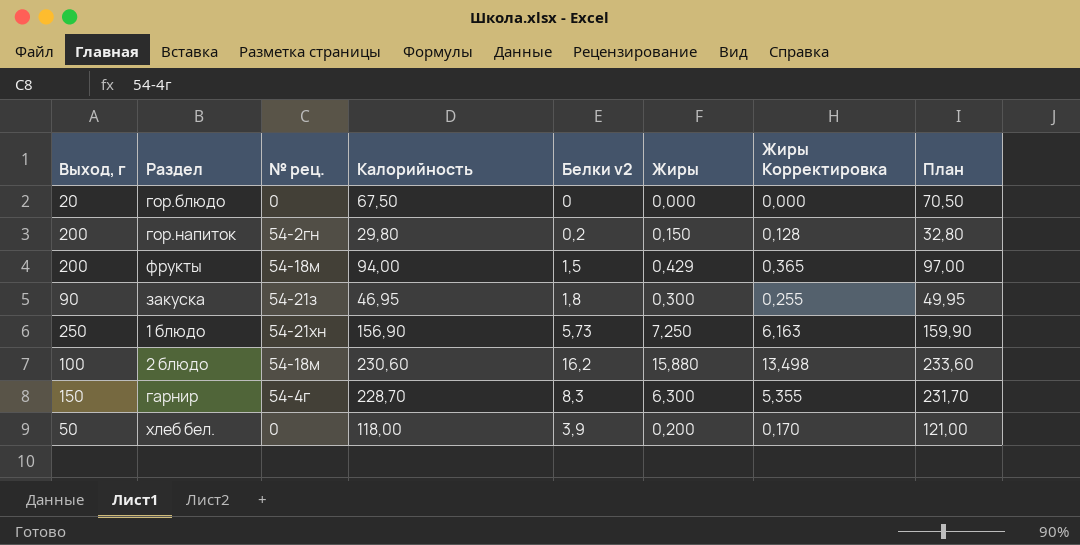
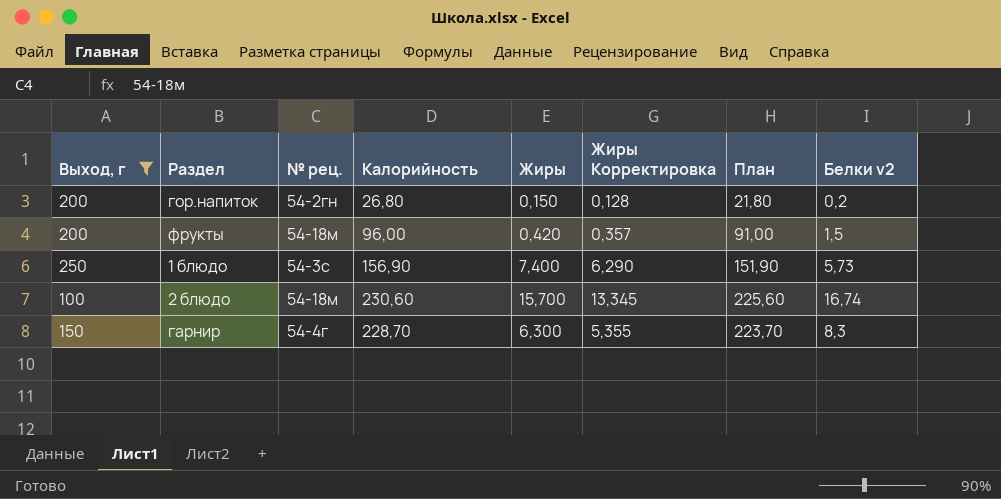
filter: none -> Выход, г >= 100
column План | formula: [Калорийность] + 3 -> [Калорийность] - 5
column Белки v2 | position: 5 -> 8
гор.напиток | Калорийность: 29,80 -> 26,80
фрукты | Калорийность: 94,00 -> 96,00
фрукты | Жиры: 0,429 -> 0,420
фрукты | Жиры Корректировка: 0,365 -> 0,357
1 блюдо | № рец.: 54-21хн -> 54-3с
1 блюдо | Жиры: 7,250 -> 7,400
1 блюдо | Жиры Корректировка: 6,163 -> 6,290
2 блюдо | Жиры: 15,880 -> 15,700
2 блюдо | Жиры Корректировка: 13,498 -> 13,345
2 блюдо | Белки v2: 16,2 -> 16,74

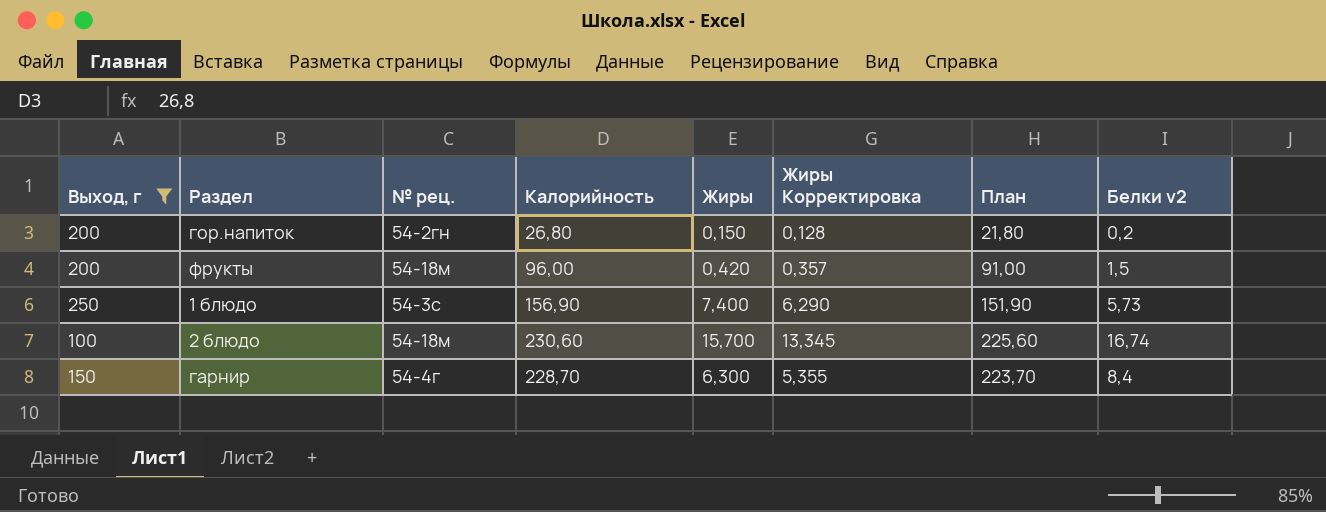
гарнир | Белки v2: 8,3 -> 8,4

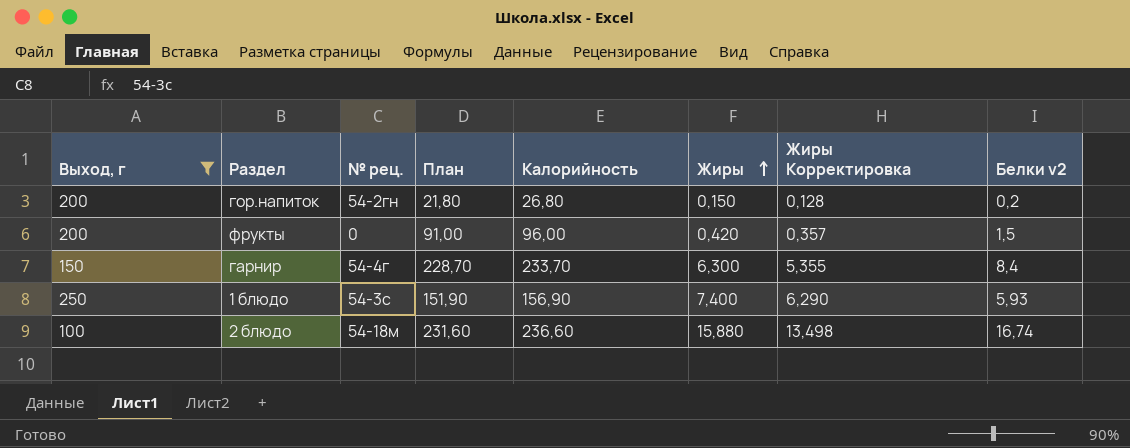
row order: none -> Жиры ascending
column План | position: 7 -> 4
фрукты | № рец.: 54-18м -> 0
гарнир | План: 223,70 -> 228,70
гарнир | Калорийность: 228,70 -> 233,70
1 блюдо | Белки v2: 5,73 -> 5,93
2 блюдо | План: 225,60 -> 231,60
2 блюдо | Калорийность: 230,60 -> 236,60
2 блюдо | Жиры: 15,700 -> 15,880
2 блюдо | Жиры Корректировка: 13,345 -> 13,498

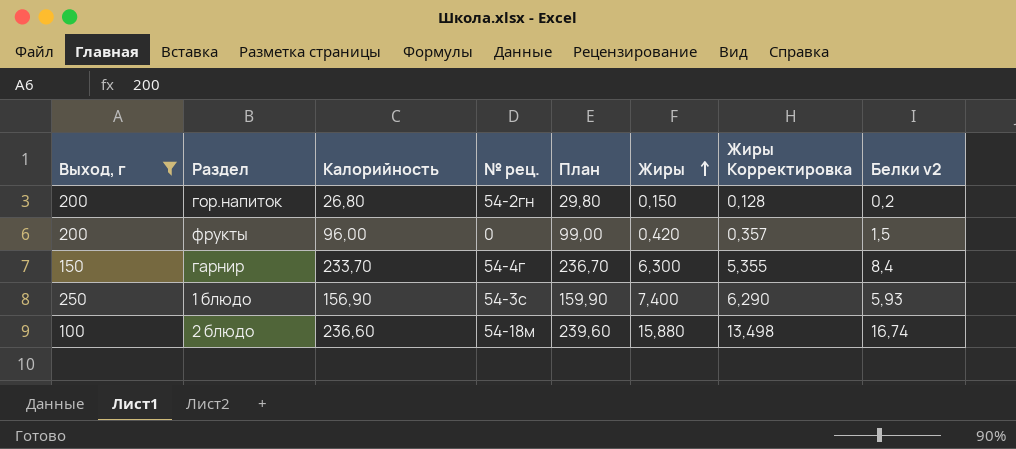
column Калорийность | position: 5 -> 3
column План | formula: [Калорийность] - 5 -> [Калорийность] + 3

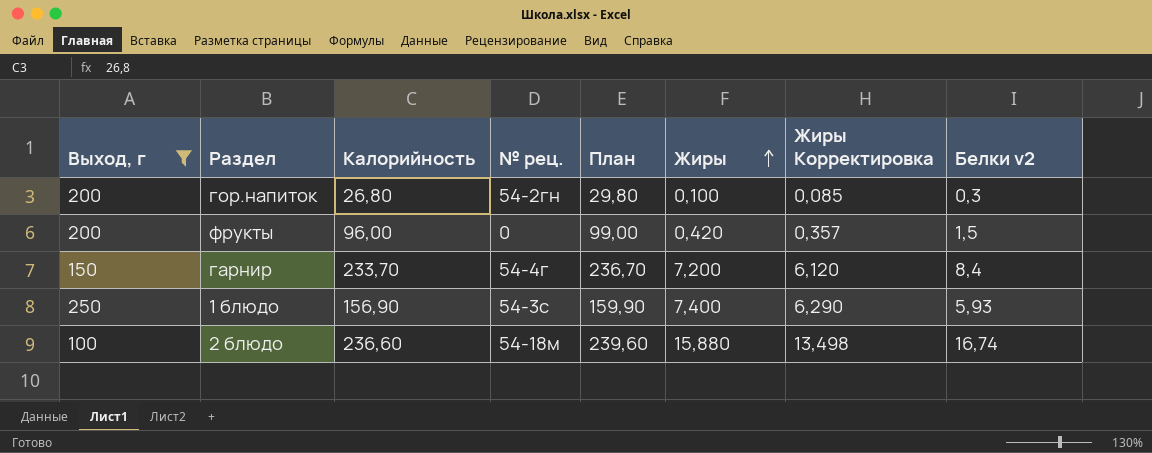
гор.напиток | Жиры: 0,150 -> 0,100
гор.напиток | Жиры Корректировка: 0,128 -> 0,085
гор.напиток | Белки v2: 0,2 -> 0,3
гарнир | Жиры: 6,300 -> 7,200
гарнир | Жиры Корректировка: 5,355 -> 6,120

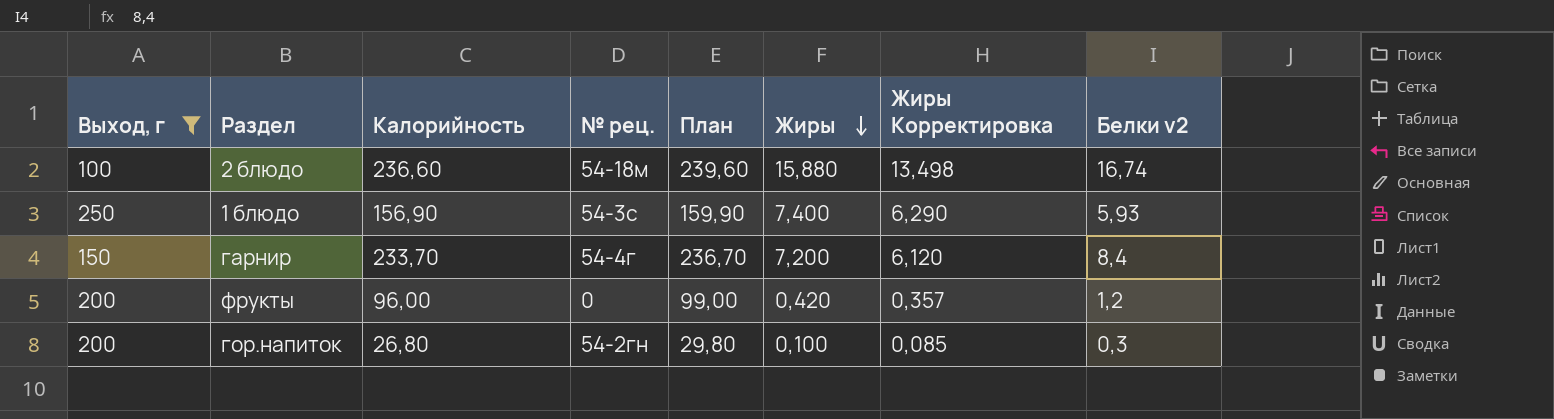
row order: Жиры ascending -> Жиры descending
фрукты | Белки v2: 1,5 -> 1,2

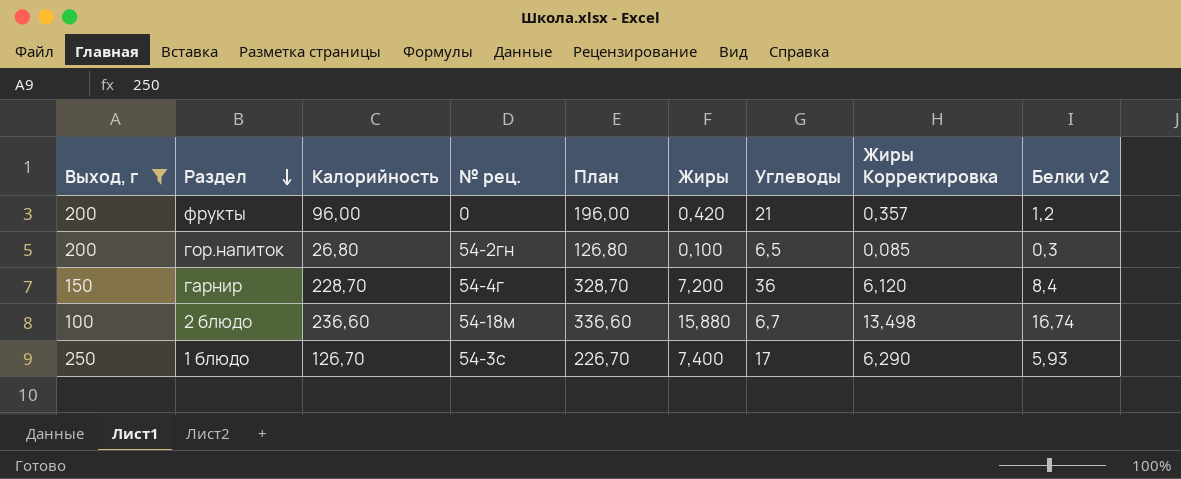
row order: Жиры descending -> Раздел descending
column План | formula: [Калорийность] + 3 -> [Калорийность] + 100
column Углеводы | position: none -> 7
гарнир | Калорийность: 233,70 -> 228,70
1 блюдо | Калорийность: 156,90 -> 126,70

